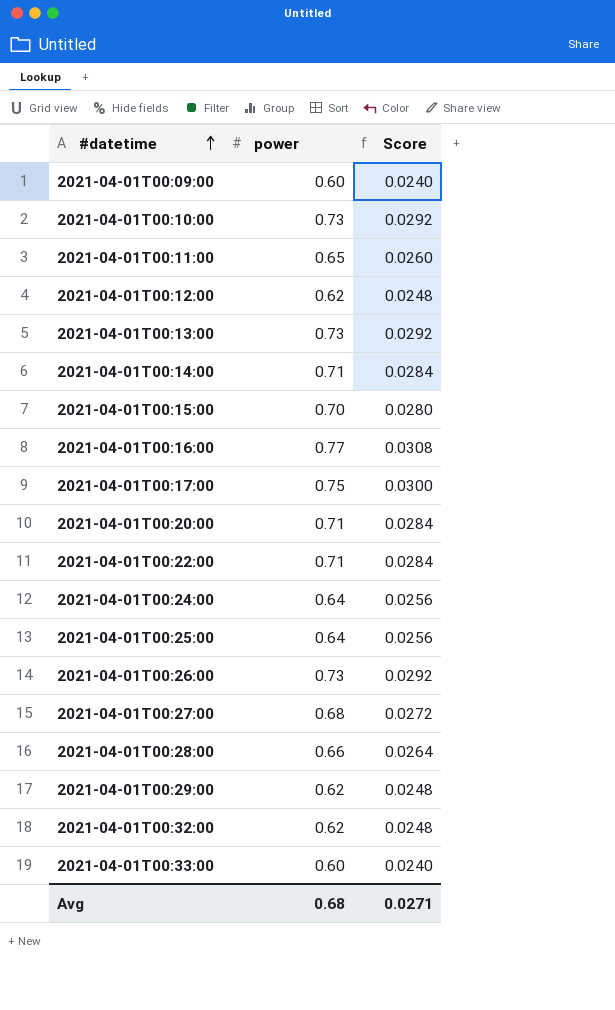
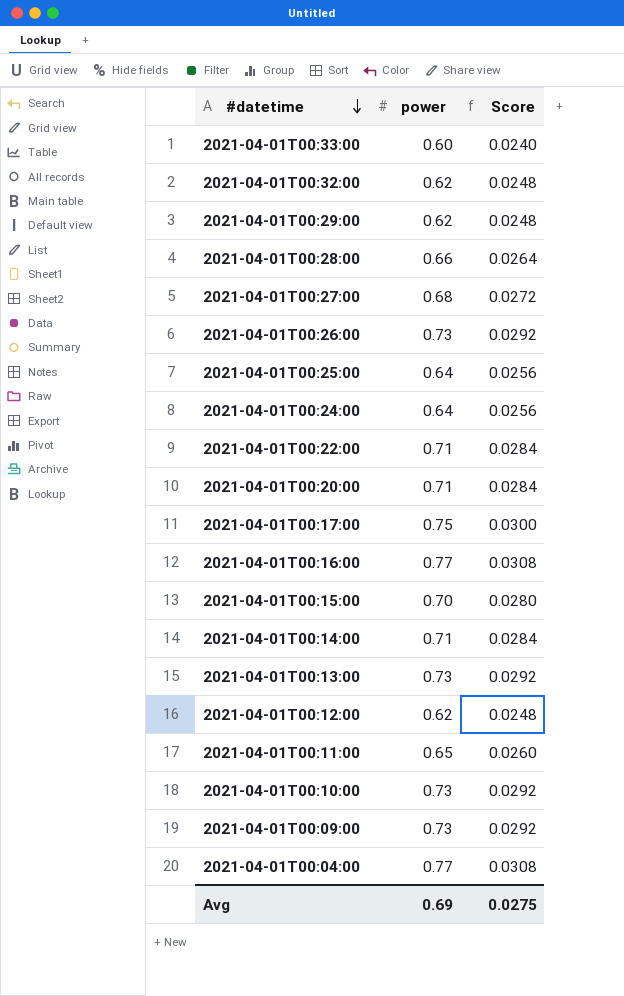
row order: #datetime ascending -> #datetime descending
2021-04-01T00:09:00 | power: 0.60 -> 0.73
2021-04-01T00:09:00 | Score: 0.0240 -> 0.0292
row 2021-04-01T00:04:00: none -> 0.77 | 0.0308
Avg | power: 0.68 -> 0.69
Avg | Score: 0.0271 -> 0.0275

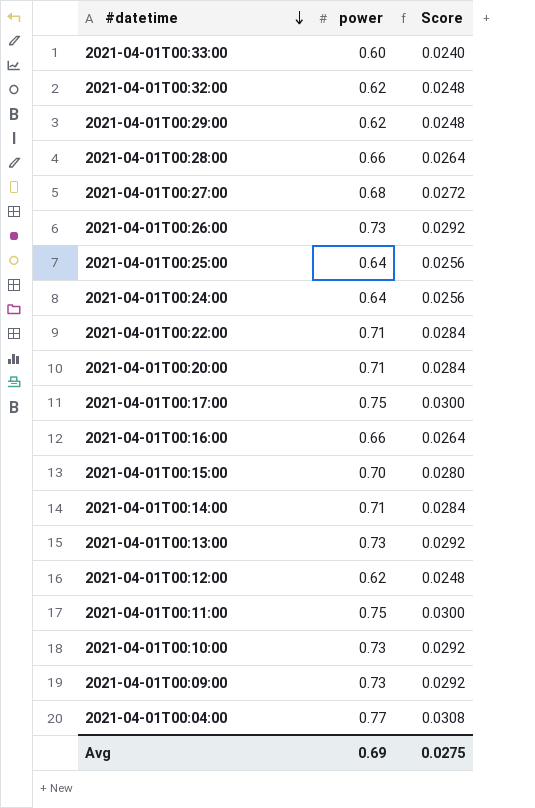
2021-04-01T00:16:00 | power: 0.77 -> 0.66
2021-04-01T00:16:00 | Score: 0.0308 -> 0.0264
2021-04-01T00:11:00 | power: 0.65 -> 0.75
2021-04-01T00:11:00 | Score: 0.0260 -> 0.0300

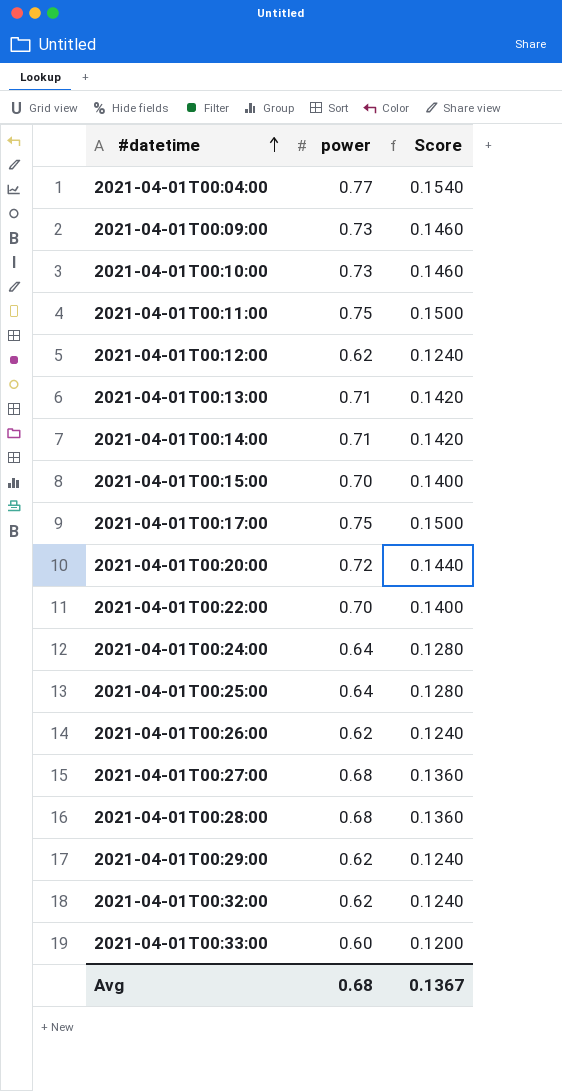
row order: #datetime descending -> #datetime ascending
column Score | formula: [power] * 0.04 -> [power] * 0.2
row 2021-04-01T00:16:00: 0.66 | 0.0264 -> none
2021-04-01T00:13:00 | power: 0.73 -> 0.71
2021-04-01T00:20:00 | power: 0.71 -> 0.72
2021-04-01T00:22:00 | power: 0.71 -> 0.70
2021-04-01T00:26:00 | power: 0.73 -> 0.62
2021-04-01T00:28:00 | power: 0.66 -> 0.68
Avg | power: 0.69 -> 0.68
Avg | Score: 0.0275 -> 0.1367

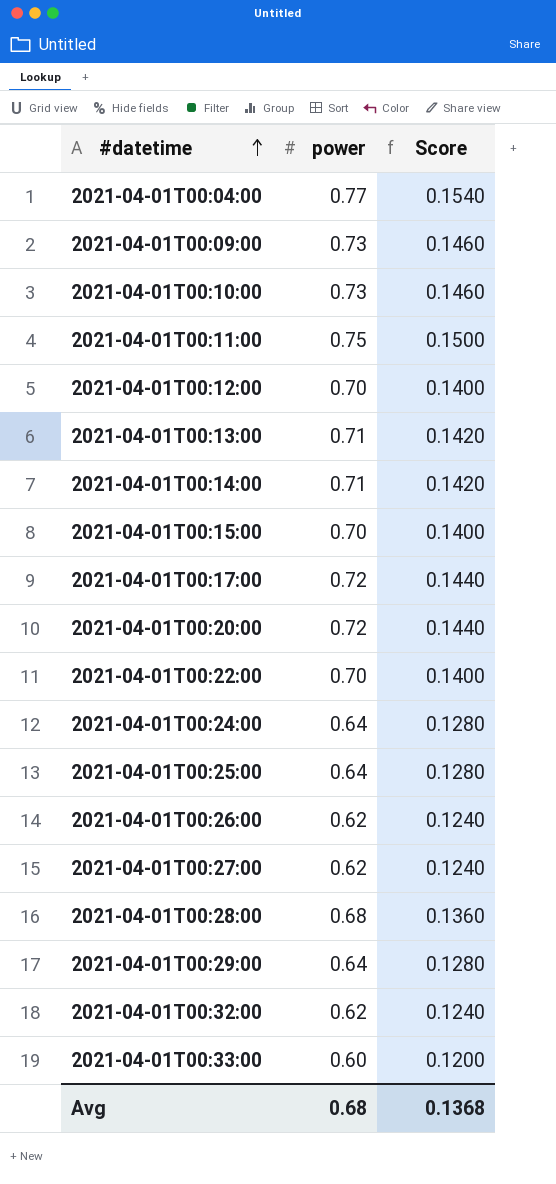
2021-04-01T00:12:00 | power: 0.62 -> 0.70
2021-04-01T00:12:00 | Score: 0.1240 -> 0.1400
2021-04-01T00:17:00 | power: 0.75 -> 0.72
2021-04-01T00:17:00 | Score: 0.1500 -> 0.1440
2021-04-01T00:27:00 | power: 0.68 -> 0.62
2021-04-01T00:27:00 | Score: 0.1360 -> 0.1240
2021-04-01T00:29:00 | power: 0.62 -> 0.64
2021-04-01T00:29:00 | Score: 0.1240 -> 0.1280
Avg | Score: 0.1367 -> 0.1368

